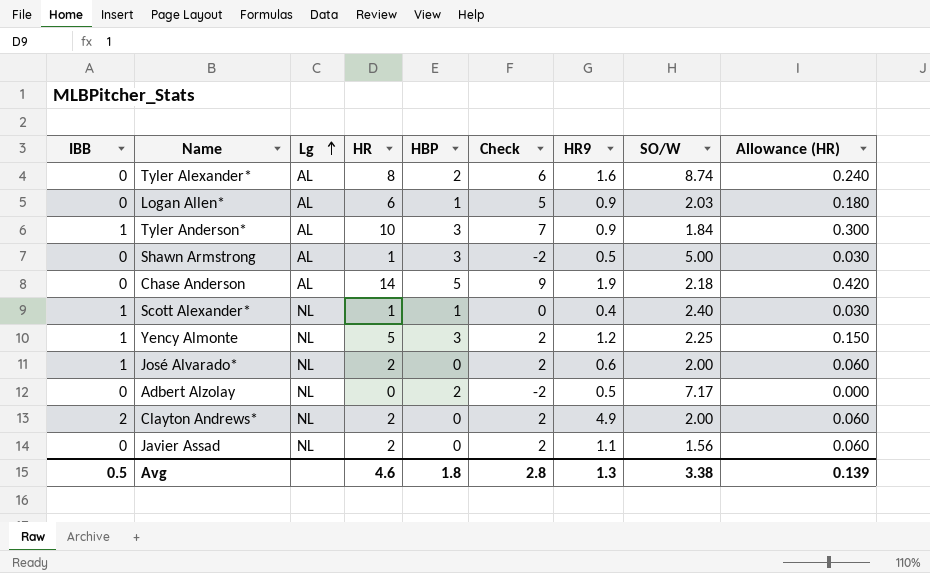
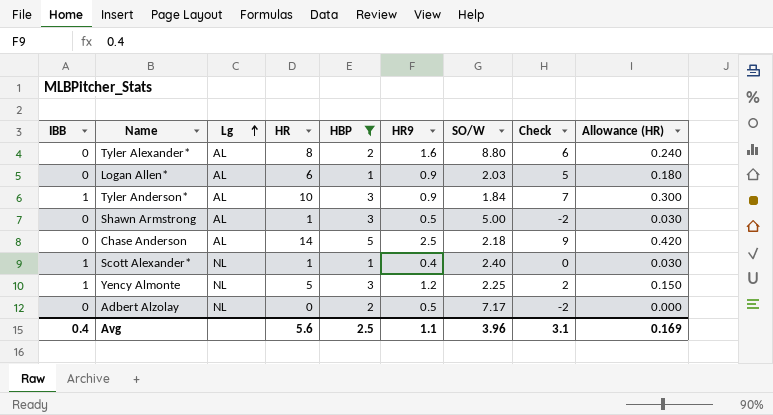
filter: none -> HBP != 0
column Check | position: 6 -> 8
Tyler Alexander* | SO/W: 8.74 -> 8.80
Chase Anderson | HR9: 1.9 -> 2.5
Avg | IBB: 0.5 -> 0.4
Avg | HR: 4.6 -> 5.6
Avg | HBP: 1.8 -> 2.5
Avg | HR9: 1.3 -> 1.1
Avg | SO/W: 3.38 -> 3.96
Avg | Check: 2.8 -> 3.1
Avg | Allowance (HR): 0.139 -> 0.169

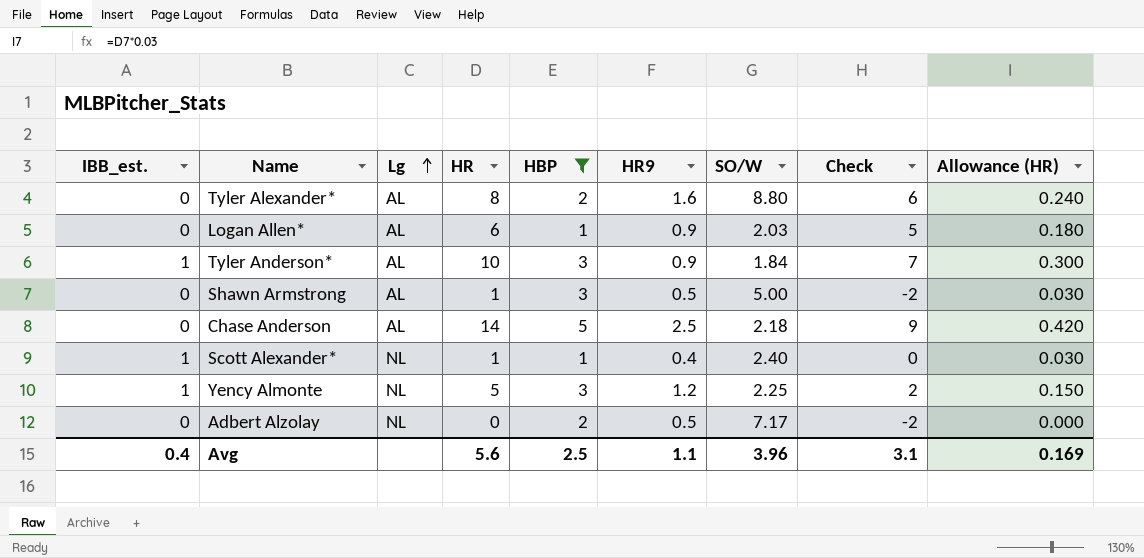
column name: IBB -> IBB_est.

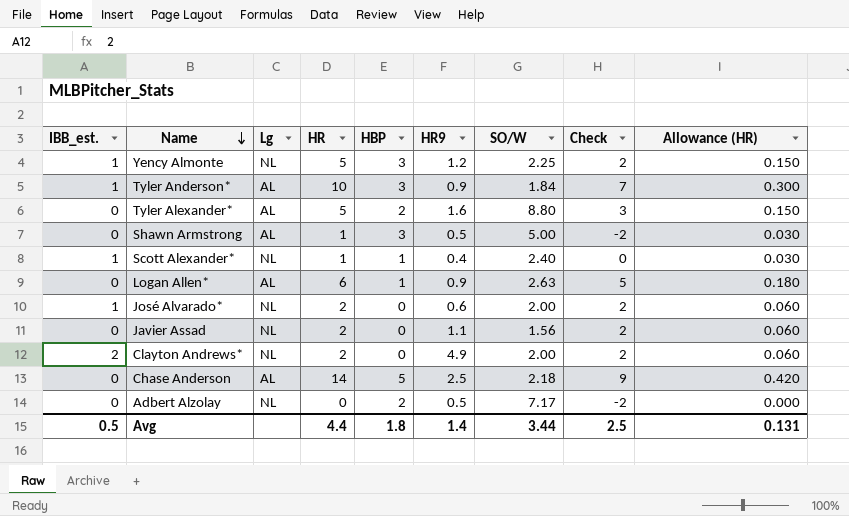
filter: HBP != 0 -> none
row order: Lg ascending -> Name descending
Tyler Alexander* | HR: 8 -> 5
Tyler Alexander* | Check: 6 -> 3
Tyler Alexander* | Allowance (HR): 0.240 -> 0.150
Logan Allen* | SO/W: 2.03 -> 2.63
Avg | IBB_est.: 0.4 -> 0.5
Avg | HR: 5.6 -> 4.4
Avg | HBP: 2.5 -> 1.8
Avg | HR9: 1.1 -> 1.4
Avg | SO/W: 3.96 -> 3.44
Avg | Check: 3.1 -> 2.5
Avg | Allowance (HR): 0.169 -> 0.131

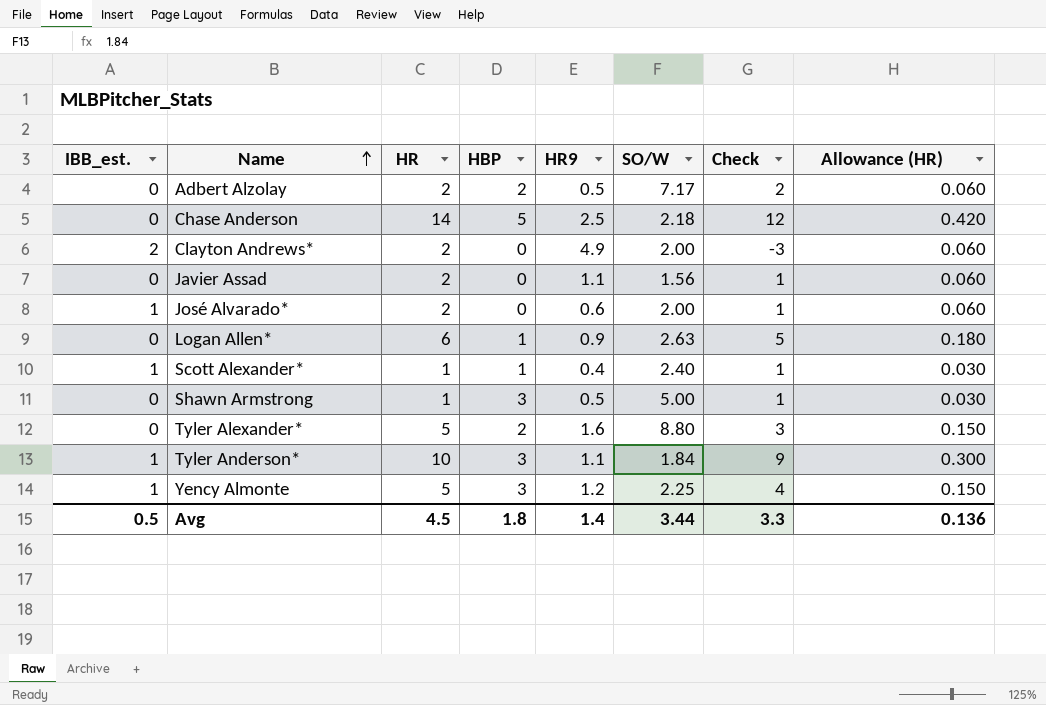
row order: Name descending -> Name ascending
column Lg | position: 3 -> none
column Check | formula: [HR] - [HBP] -> [HR] - [HR9]
Adbert Alzolay | HR: 0 -> 2
Adbert Alzolay | Allowance (HR): 0.000 -> 0.060
Tyler Anderson* | HR9: 0.9 -> 1.1
Avg | HR: 4.4 -> 4.5
Avg | Check: 2.5 -> 3.3
Avg | Allowance (HR): 0.131 -> 0.136

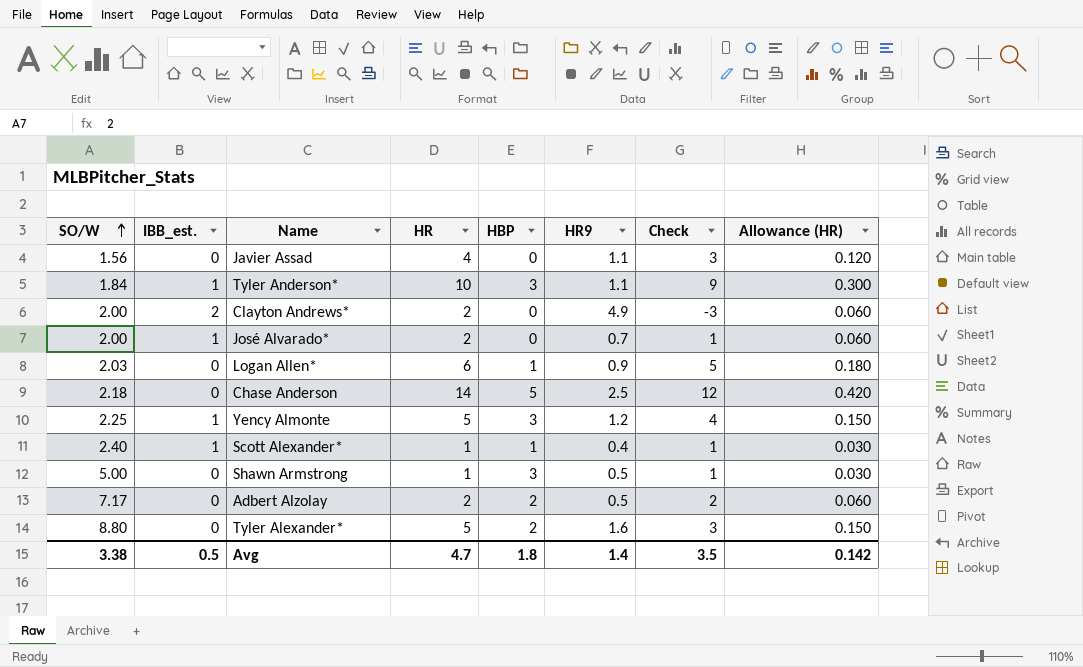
row order: Name ascending -> SO/W ascending
column SO/W | position: 6 -> 1
Javier Assad | HR: 2 -> 4
Javier Assad | Check: 1 -> 3
Javier Assad | Allowance (HR): 0.060 -> 0.120
José Alvarado* | HR9: 0.6 -> 0.7
Logan Allen* | SO/W: 2.63 -> 2.03
Avg | SO/W: 3.44 -> 3.38
Avg | HR: 4.5 -> 4.7
Avg | Check: 3.3 -> 3.5
Avg | Allowance (HR): 0.136 -> 0.142

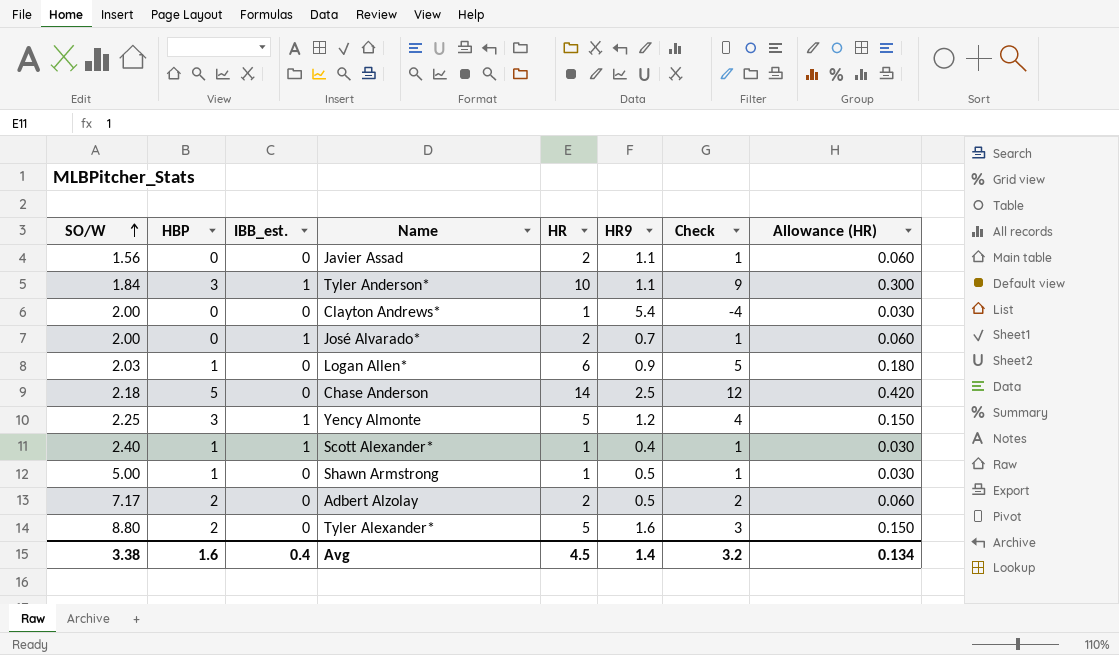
column HBP | position: 5 -> 2
Javier Assad | HR: 4 -> 2
Javier Assad | Check: 3 -> 1
Javier Assad | Allowance (HR): 0.120 -> 0.060
Clayton Andrews* | IBB_est.: 2 -> 0
Clayton Andrews* | HR: 2 -> 1
Clayton Andrews* | HR9: 4.9 -> 5.4
Clayton Andrews* | Check: -3 -> -4
Clayton Andrews* | Allowance (HR): 0.060 -> 0.030
Shawn Armstrong | HBP: 3 -> 1
Avg | HBP: 1.8 -> 1.6
Avg | IBB_est.: 0.5 -> 0.4
Avg | HR: 4.7 -> 4.5
Avg | Check: 3.5 -> 3.2
Avg | Allowance (HR): 0.142 -> 0.134

